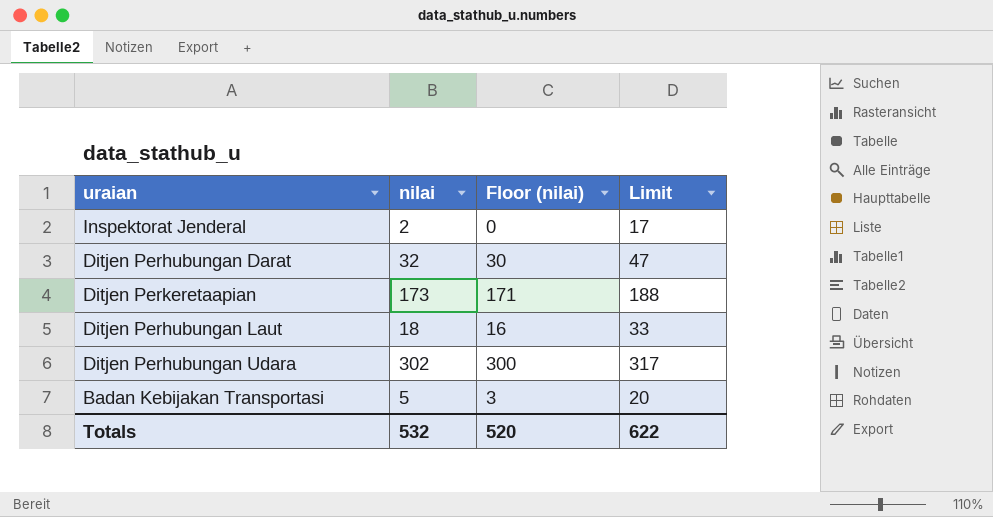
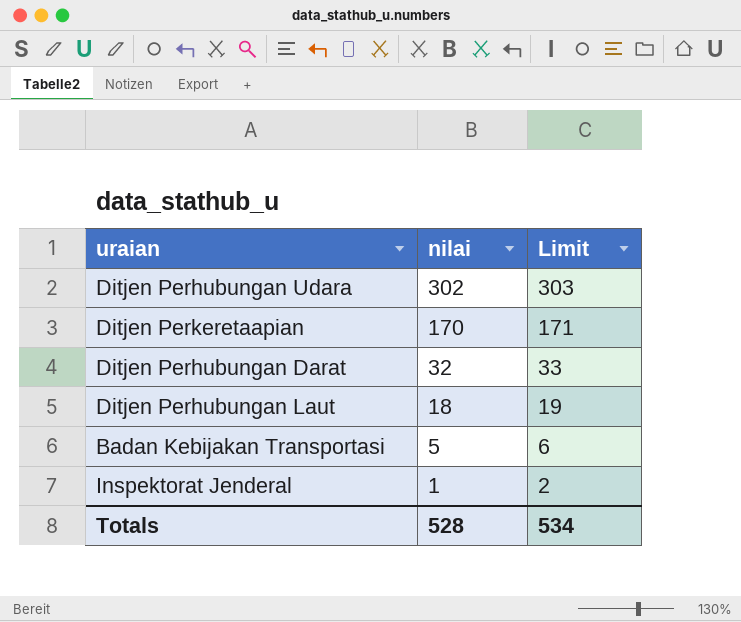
row order: none -> nilai descending
column Floor (nilai) | formula: [nilai] - 2 -> none
column Limit | formula: [nilai] + 15 -> [nilai] + 1
Ditjen Perkeretaapian | nilai: 173 -> 170
Inspektorat Jenderal | nilai: 2 -> 1
Totals | nilai: 532 -> 528
Totals | Limit: 622 -> 534

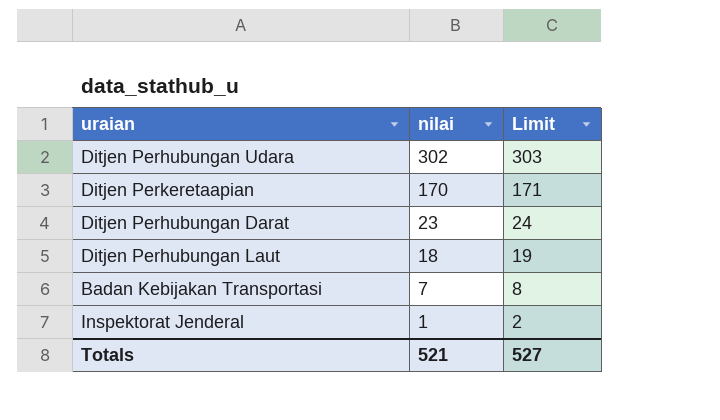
Ditjen Perhubungan Darat | nilai: 32 -> 23
Ditjen Perhubungan Darat | Limit: 33 -> 24
Badan Kebijakan Transportasi | nilai: 5 -> 7
Badan Kebijakan Transportasi | Limit: 6 -> 8
Totals | nilai: 528 -> 521
Totals | Limit: 534 -> 527

